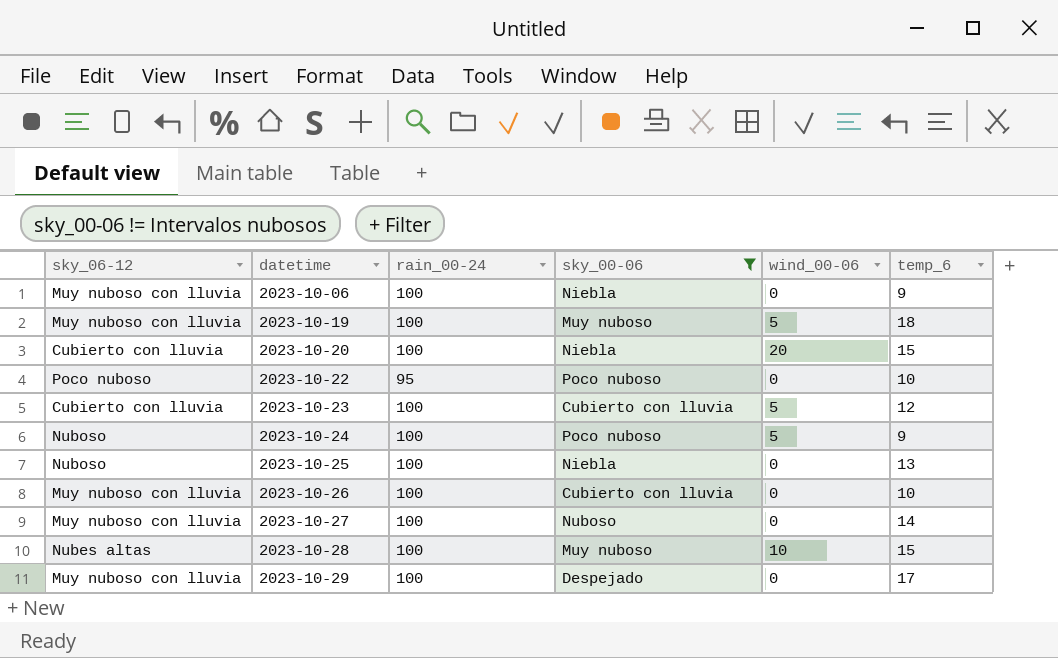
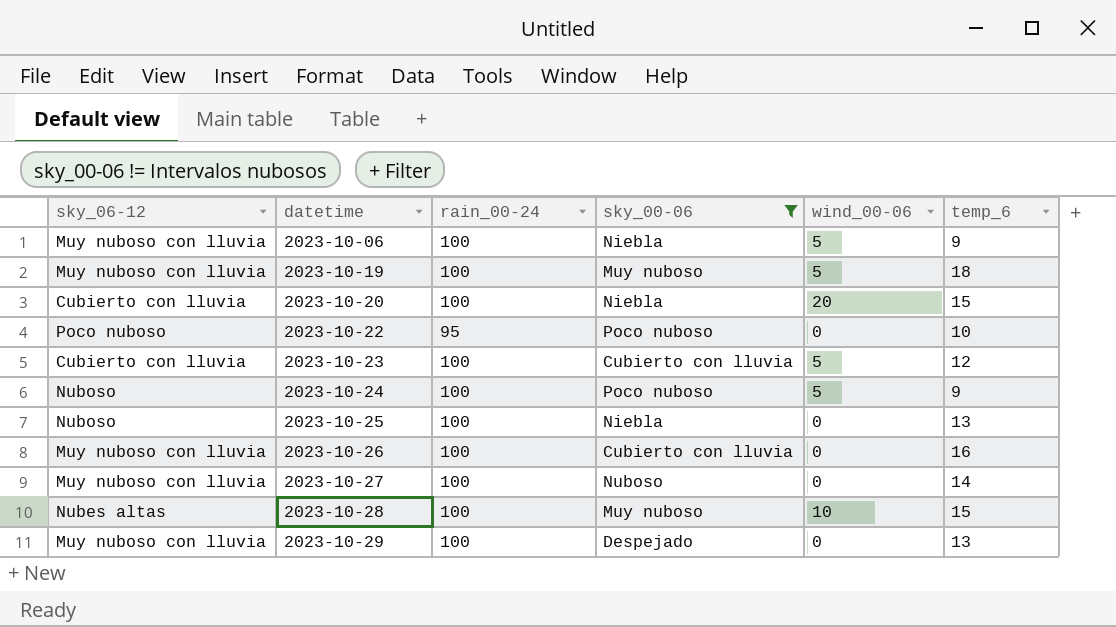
2023-10-06 | wind_00-06: 0 -> 5
2023-10-26 | temp_6: 10 -> 16
2023-10-29 | temp_6: 17 -> 13

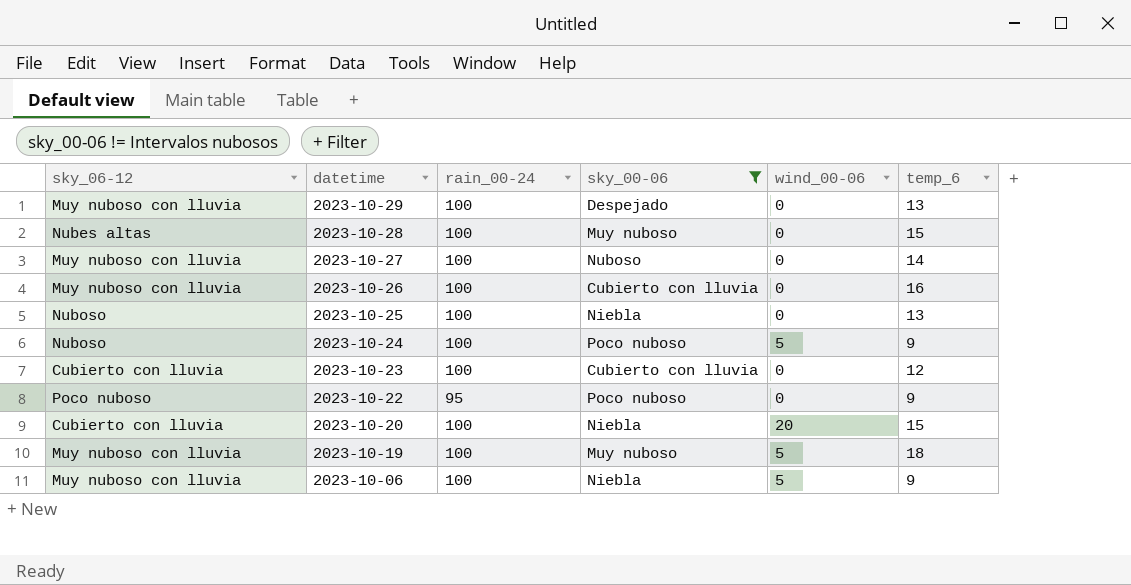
row order: datetime ascending -> datetime descending
2023-10-28 | wind_00-06: 10 -> 0
2023-10-23 | wind_00-06: 5 -> 0
2023-10-22 | temp_6: 10 -> 9

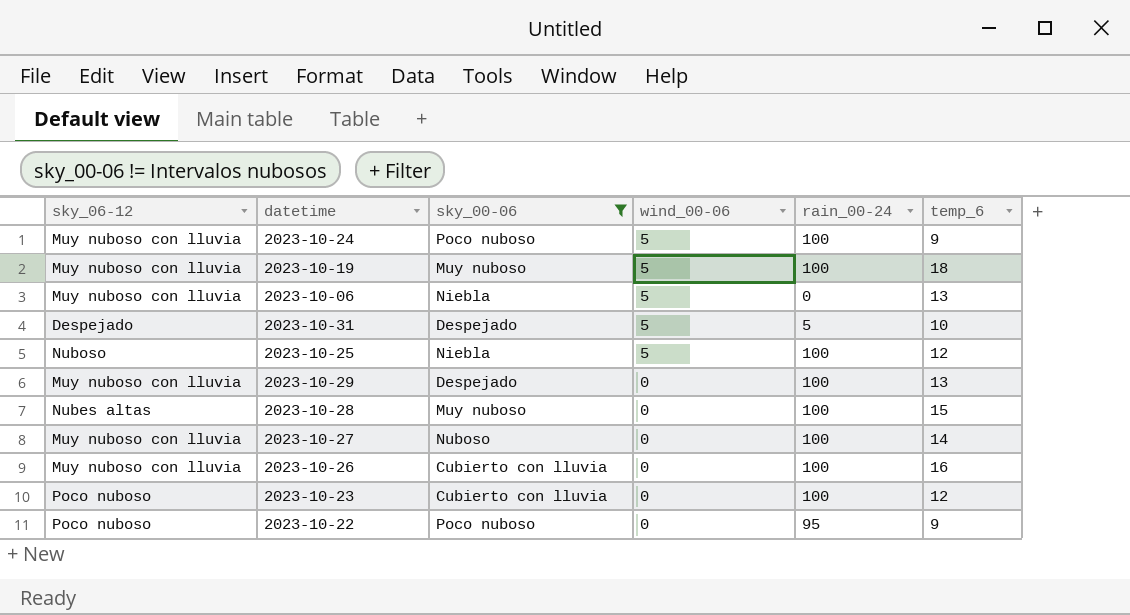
row order: datetime descending -> wind_00-06 descending
column rain_00-24 | position: 3 -> 5
row 2023-10-20: Cubierto con lluvia | 100 | Niebla | 20 | 15 -> none
2023-10-24 | sky_06-12: Nuboso -> Muy nuboso con lluvia
2023-10-06 | rain_00-24: 100 -> 0
2023-10-06 | temp_6: 9 -> 13
row 2023-10-31: none -> Despejado | Despejado | 5 | 5 | 10
2023-10-25 | wind_00-06: 0 -> 5
2023-10-25 | temp_6: 13 -> 12
2023-10-23 | sky_06-12: Cubierto con lluvia -> Poco nuboso

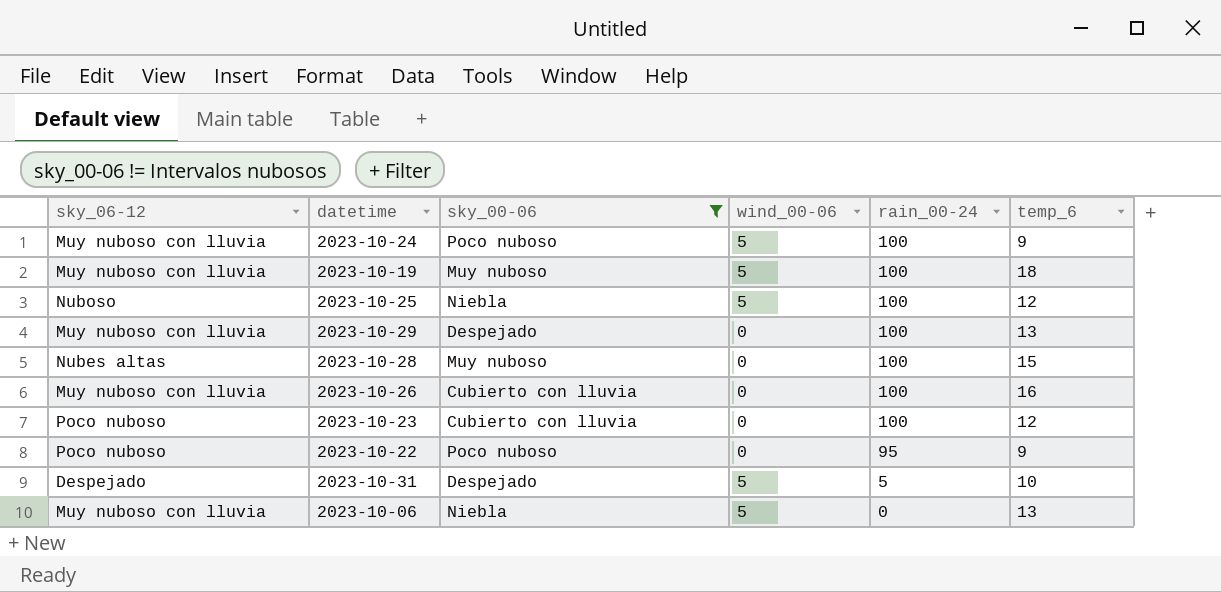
row order: wind_00-06 descending -> rain_00-24 descending
row 2023-10-27: Muy nuboso con lluvia | Nuboso | 0 | 100 | 14 -> none

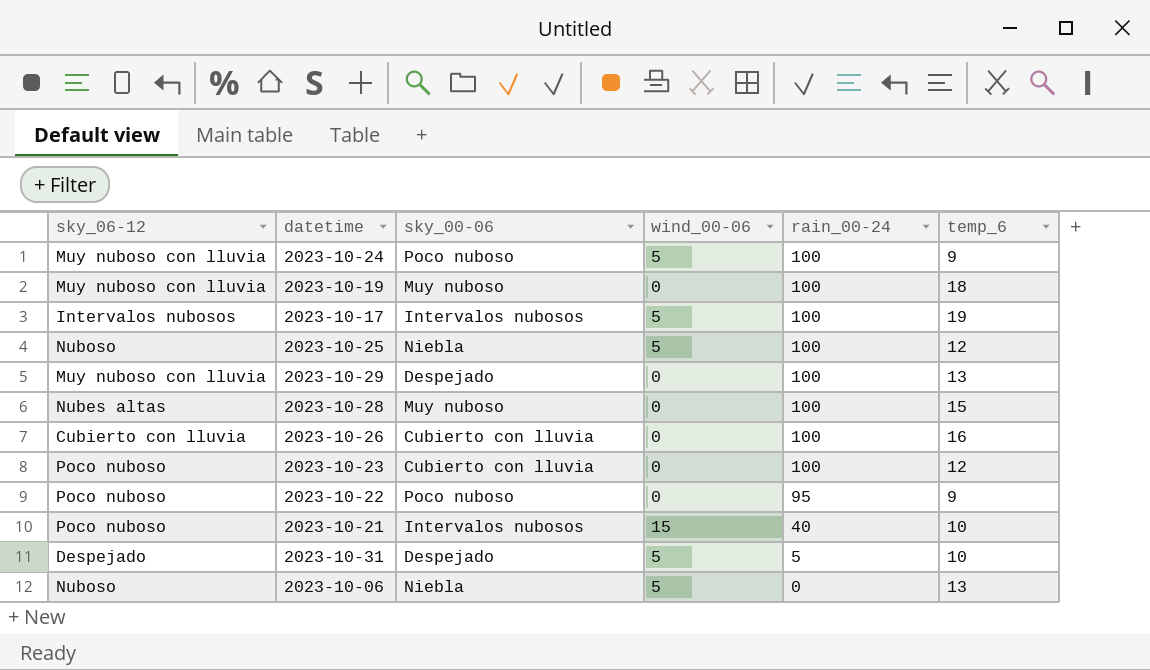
filter: sky_00-06 != Intervalos nubosos -> none
2023-10-19 | wind_00-06: 5 -> 0
2023-10-26 | sky_06-12: Muy nuboso con lluvia -> Cubierto con lluvia
2023-10-06 | sky_06-12: Muy nuboso con lluvia -> Nuboso

